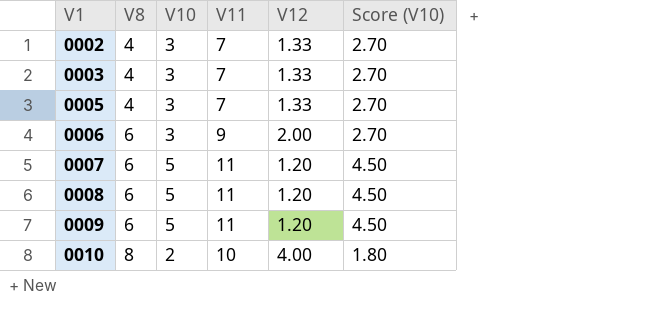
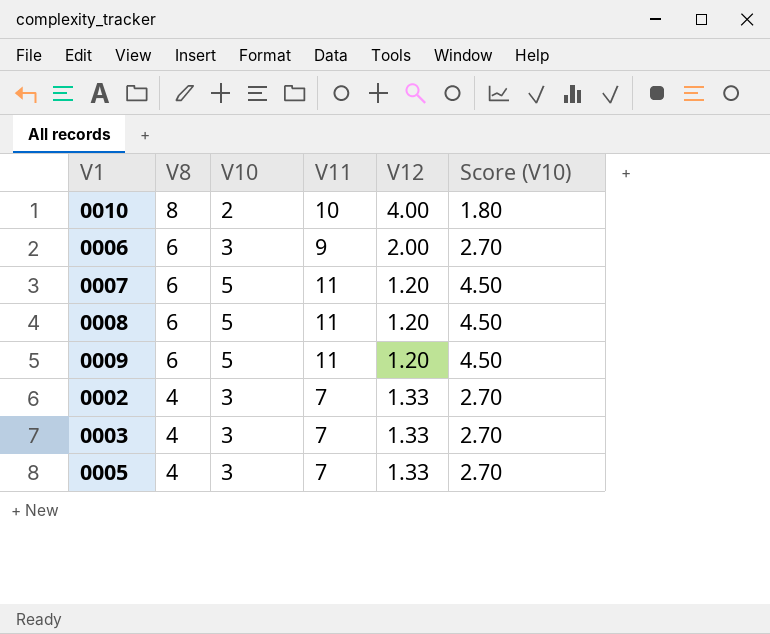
row order: V1 ascending -> V8 descending

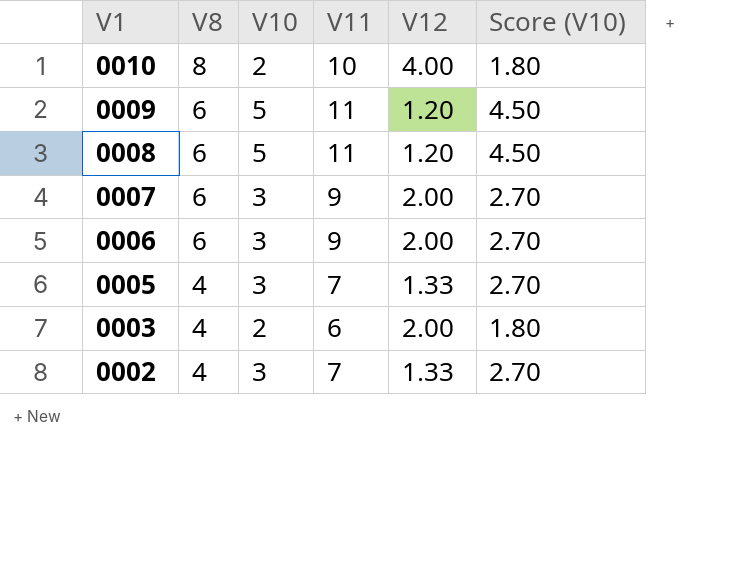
row order: V8 descending -> V1 descending
0007 | V10: 5 -> 3
0007 | V11: 11 -> 9
0007 | V12: 1.20 -> 2.00
0007 | Score (V10): 4.50 -> 2.70
0003 | V10: 3 -> 2
0003 | V11: 7 -> 6
0003 | V12: 1.33 -> 2.00
0003 | Score (V10): 2.70 -> 1.80

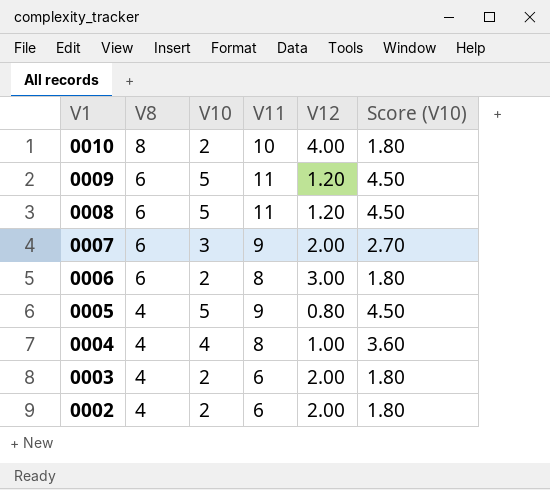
0006 | V10: 3 -> 2
0006 | V11: 9 -> 8
0006 | V12: 2.00 -> 3.00
0006 | Score (V10): 2.70 -> 1.80
0005 | V10: 3 -> 5
0005 | V11: 7 -> 9
0005 | V12: 1.33 -> 0.80
0005 | Score (V10): 2.70 -> 4.50
row 0004: none -> 4 | 4 | 8 | 1.00 | 3.60
0002 | V10: 3 -> 2
0002 | V11: 7 -> 6
0002 | V12: 1.33 -> 2.00
0002 | Score (V10): 2.70 -> 1.80

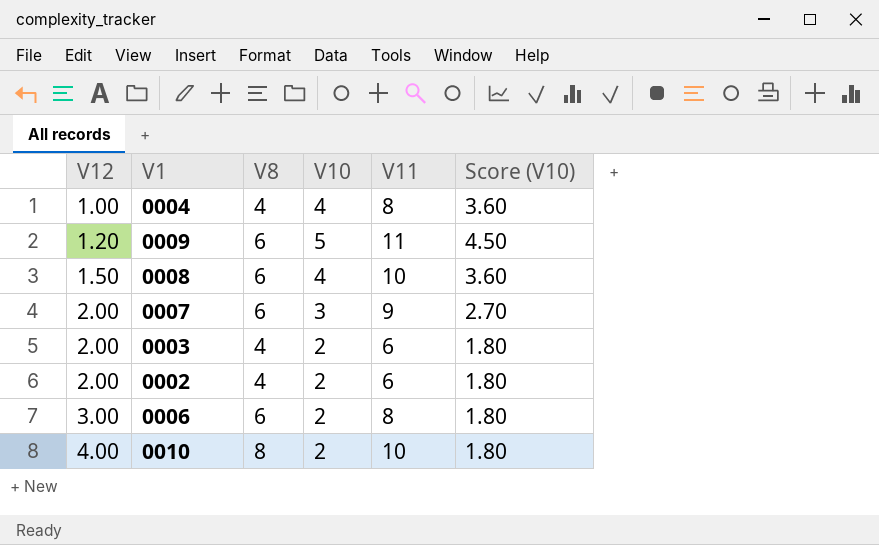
row order: V1 descending -> V12 ascending
column V12 | position: 5 -> 1
row 0005: 4 | 5 | 9 | 0.80 | 4.50 -> none
0008 | V12: 1.20 -> 1.50
0008 | V10: 5 -> 4
0008 | V11: 11 -> 10
0008 | Score (V10): 4.50 -> 3.60

